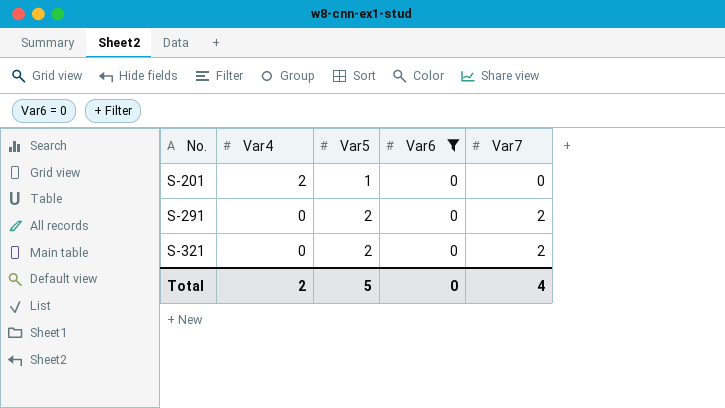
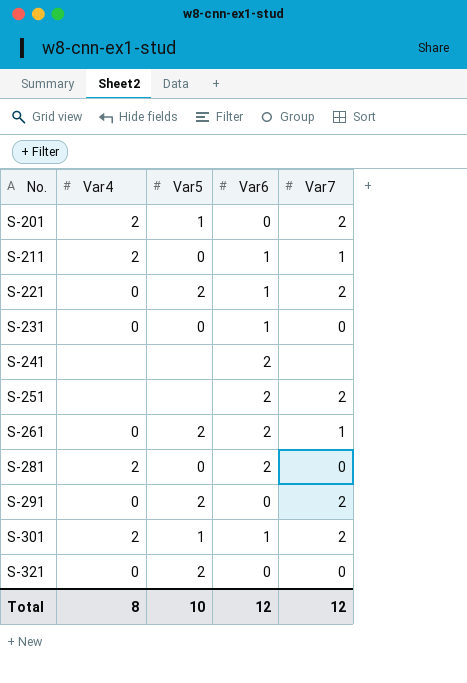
filter: Var6 = 0 -> none
S-201 | Var7: 0 -> 2
S-321 | Var7: 2 -> 0
Total | Var4: 2 -> 8
Total | Var5: 5 -> 10
Total | Var6: 0 -> 12
Total | Var7: 4 -> 12

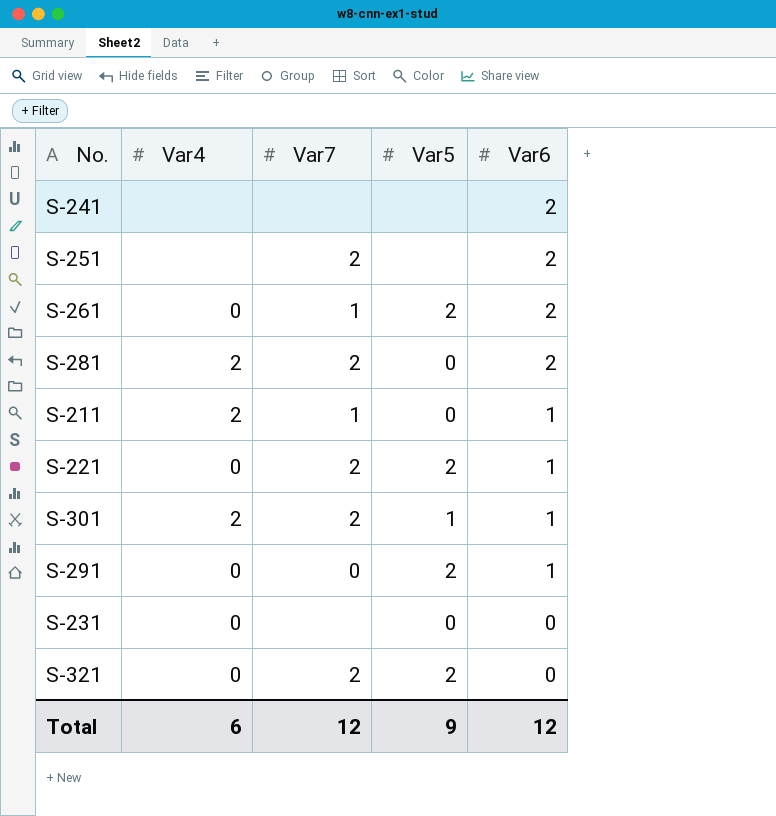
row order: No. ascending -> Var6 descending
column Var7 | position: 5 -> 3
row S-201: 2 | 1 | 0 | 2 -> none
S-281 | Var7: 0 -> 2
S-291 | Var7: 2 -> 0
S-291 | Var6: 0 -> 1
S-231 | Var7: 0 -> none
S-231 | Var6: 1 -> 0
S-321 | Var7: 0 -> 2
Total | Var4: 8 -> 6
Total | Var5: 10 -> 9

